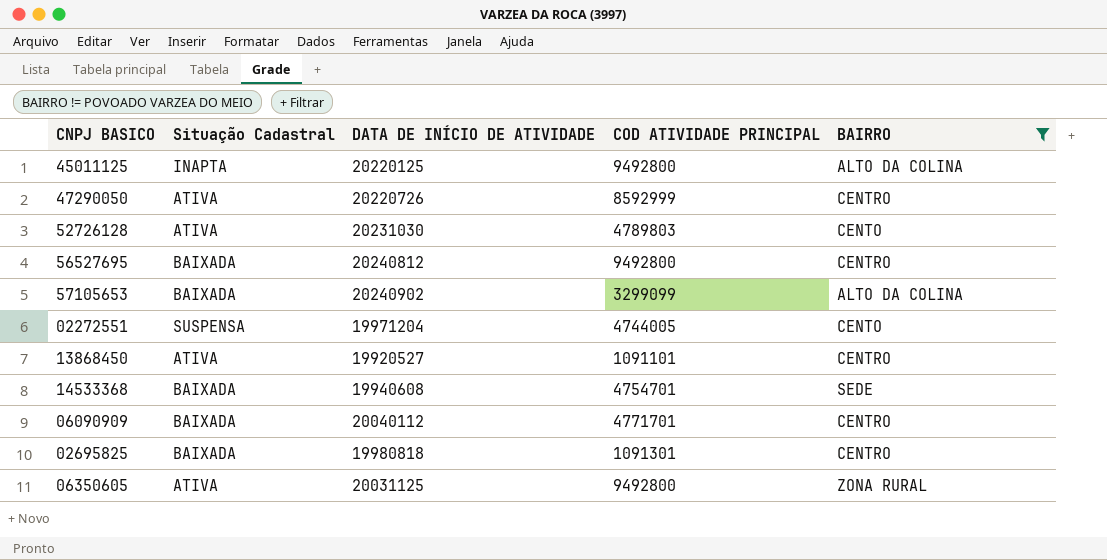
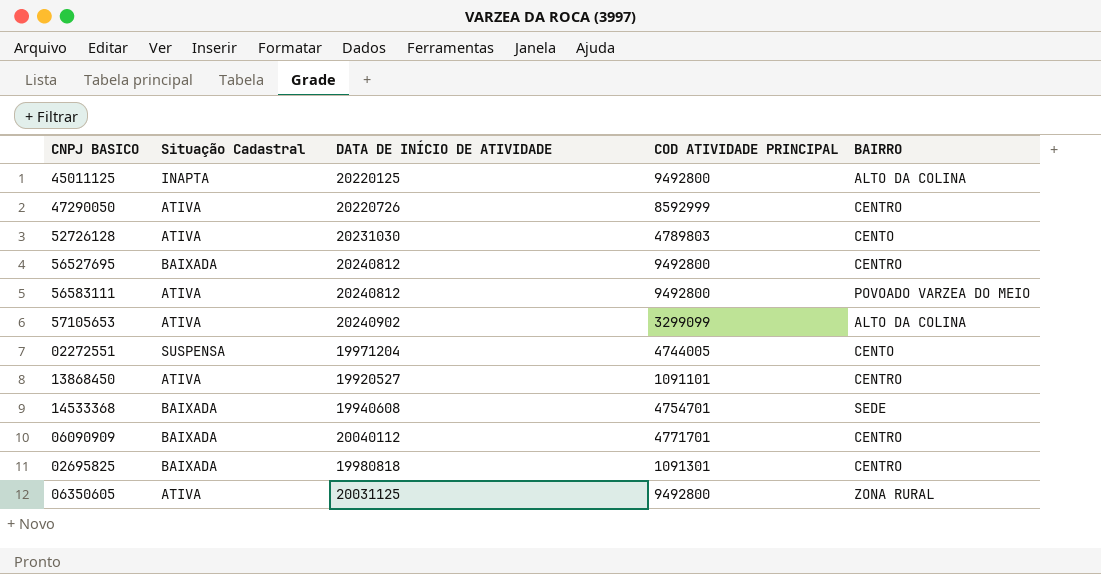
filter: BAIRRO != POVOADO VARZEA DO MEIO -> none
57105653 | Situação Cadastral: BAIXADA -> ATIVA

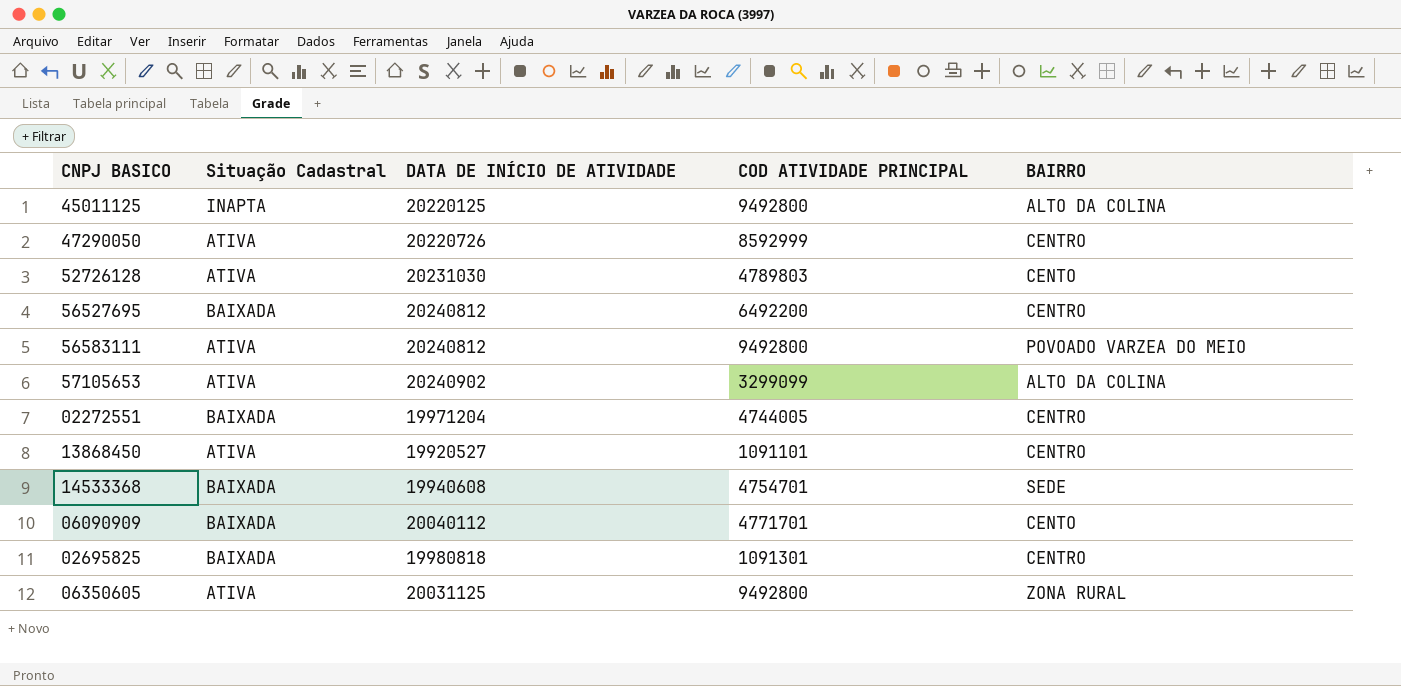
56527695 | COD ATIVIDADE PRINCIPAL: 9492800 -> 6492200
02272551 | Situação Cadastral: SUSPENSA -> BAIXADA
02272551 | BAIRRO: CENTO -> CENTRO
06090909 | BAIRRO: CENTRO -> CENTO

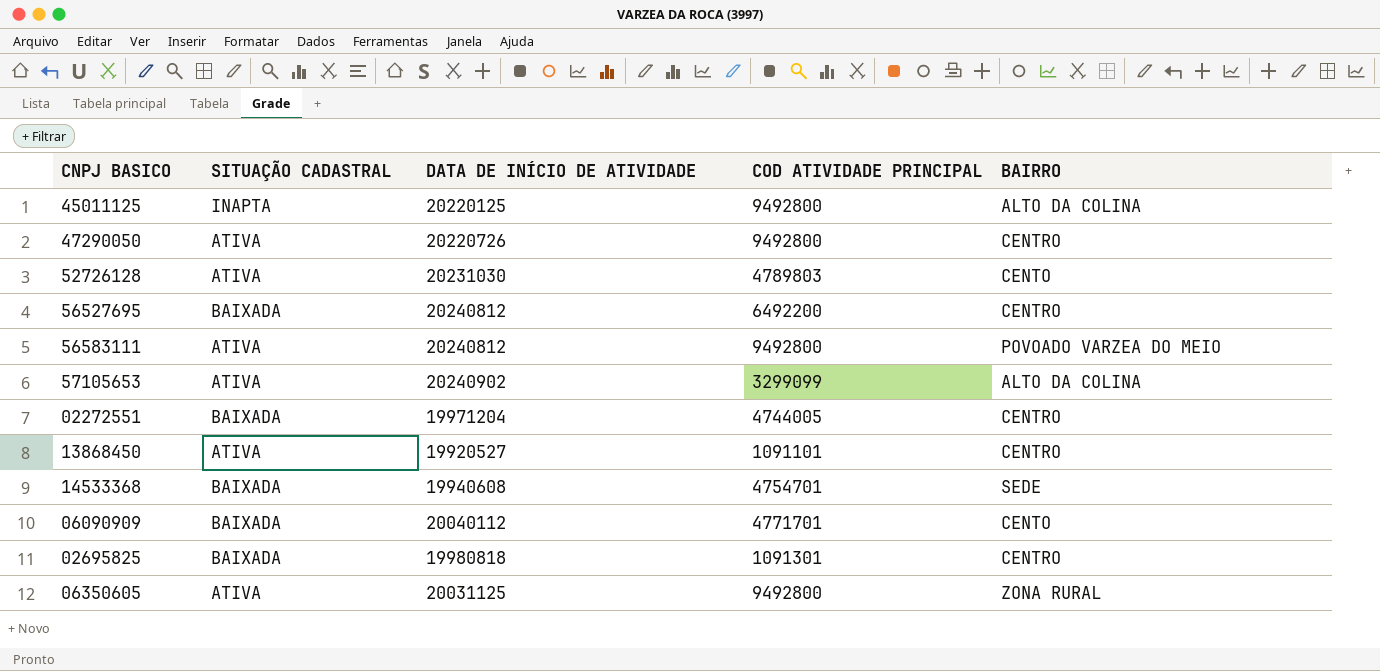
column name: Situação Cadastral -> SITUAÇÃO CADASTRAL
47290050 | COD ATIVIDADE PRINCIPAL: 8592999 -> 9492800

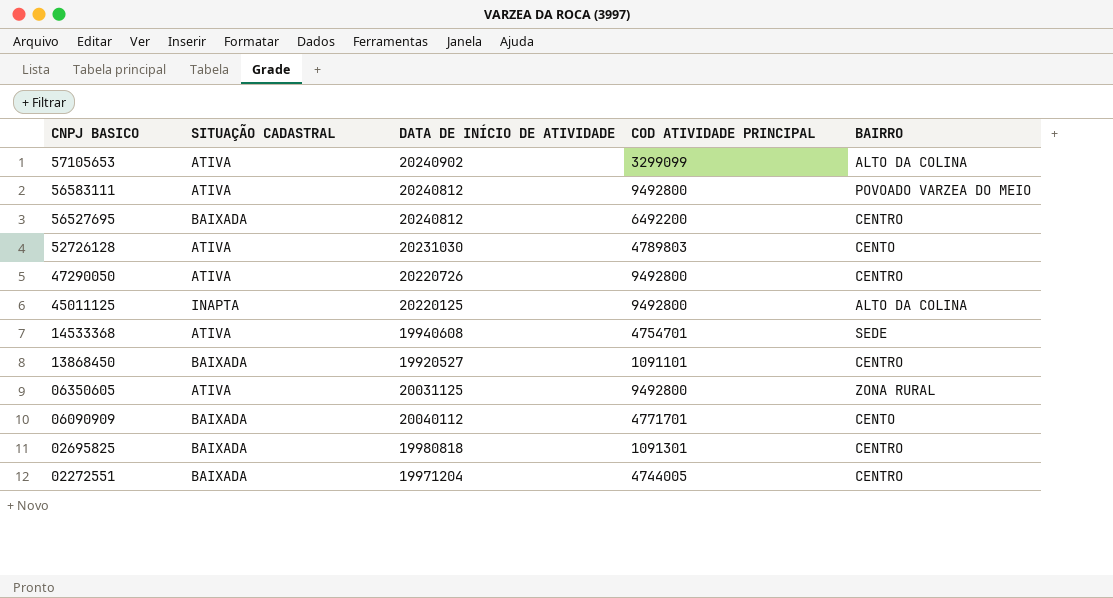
row order: none -> CNPJ BASICO descending
14533368 | SITUAÇÃO CADASTRAL: BAIXADA -> ATIVA
13868450 | SITUAÇÃO CADASTRAL: ATIVA -> BAIXADA

